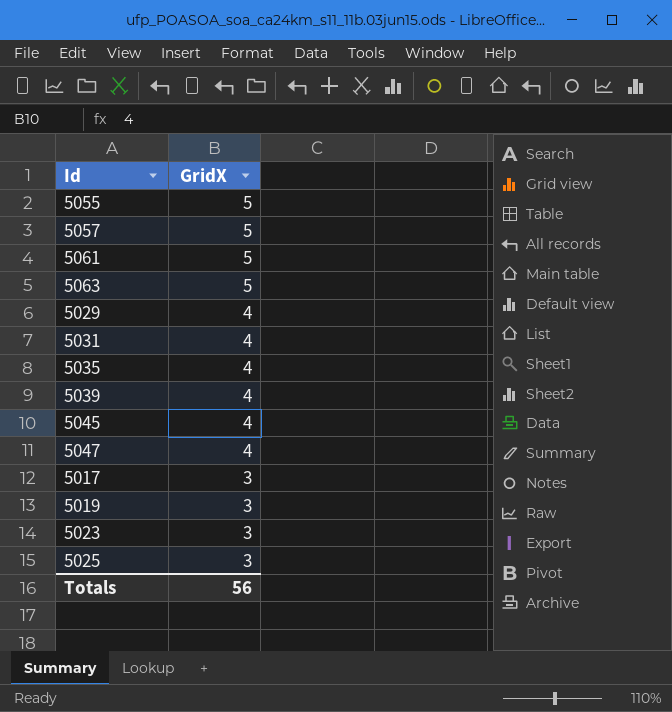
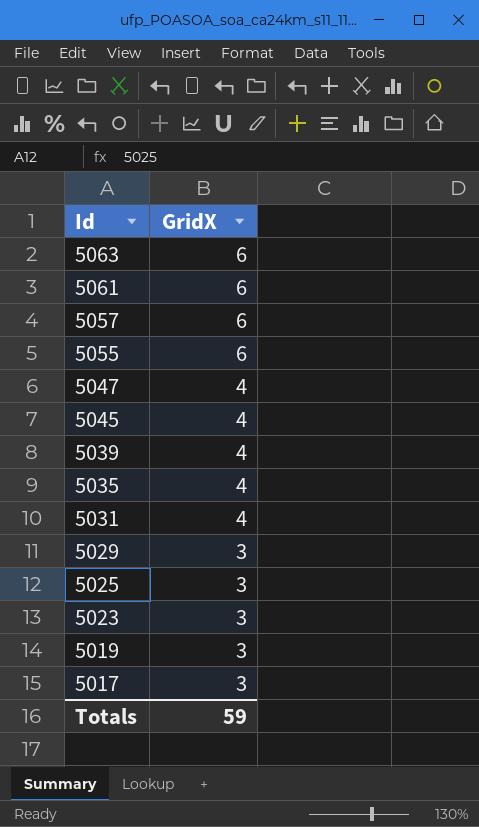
row order: GridX descending -> Id descending
5063 | GridX: 5 -> 6
5061 | GridX: 5 -> 6
5057 | GridX: 5 -> 6
5055 | GridX: 5 -> 6
5029 | GridX: 4 -> 3
Totals | GridX: 56 -> 59

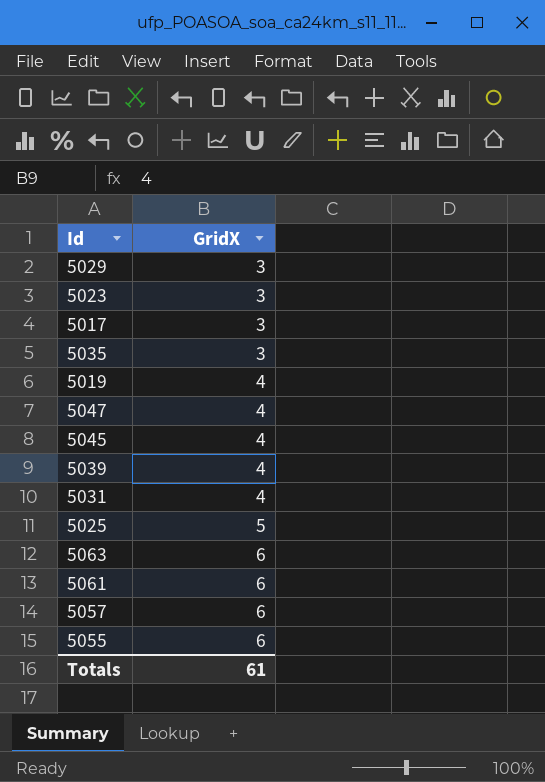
row order: Id descending -> GridX ascending
5035 | GridX: 4 -> 3
5019 | GridX: 3 -> 4
5025 | GridX: 3 -> 5
Totals | GridX: 59 -> 61

